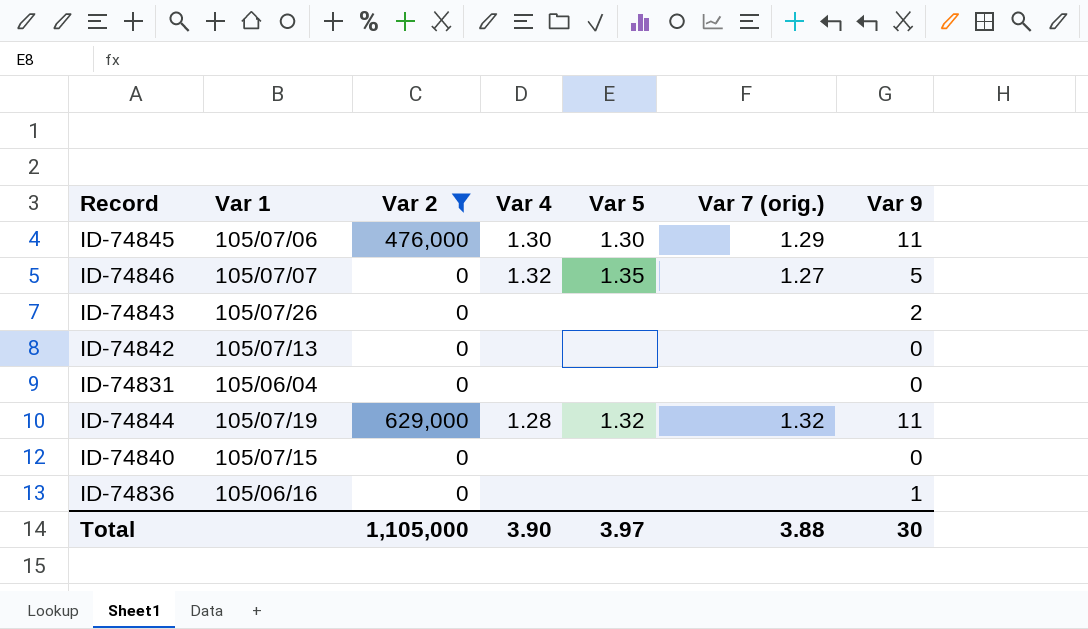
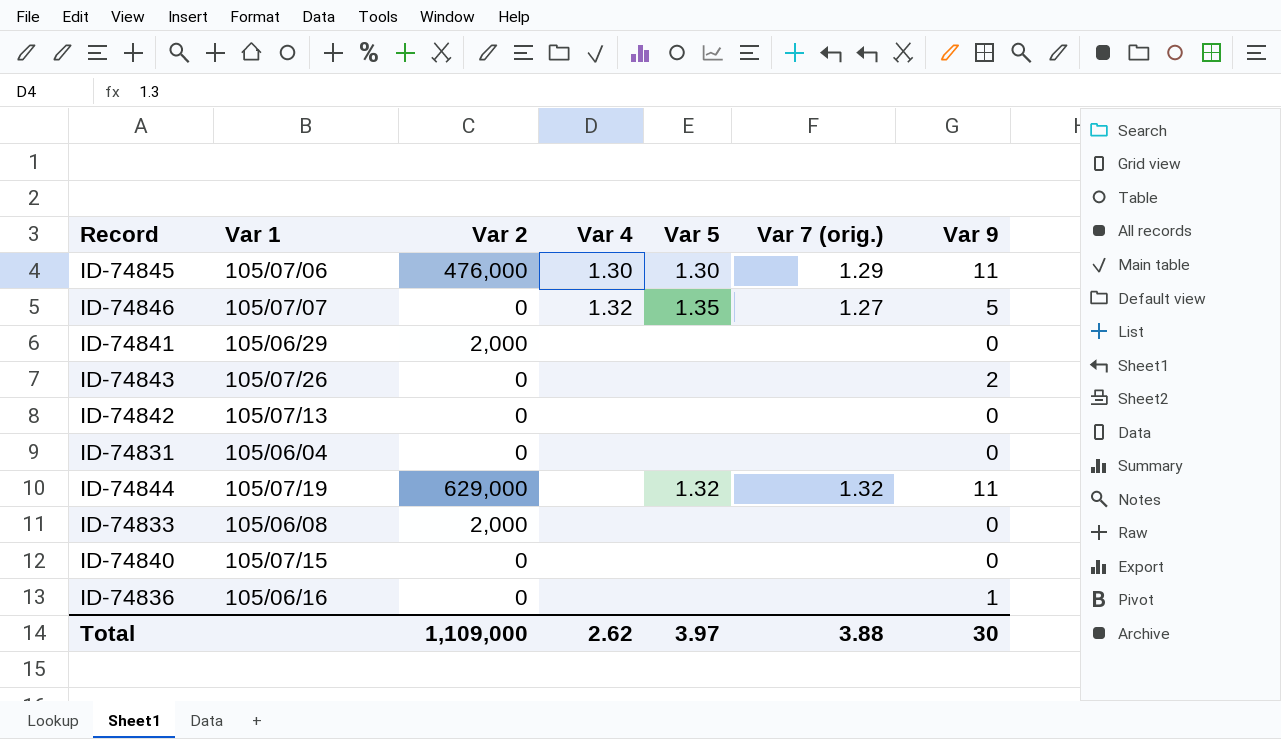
filter: Var 2 != 2,000 -> none
ID-74844 | Var 4: 1.28 -> none
Total | Var 2: 1,105,000 -> 1,109,000
Total | Var 4: 3.90 -> 2.62

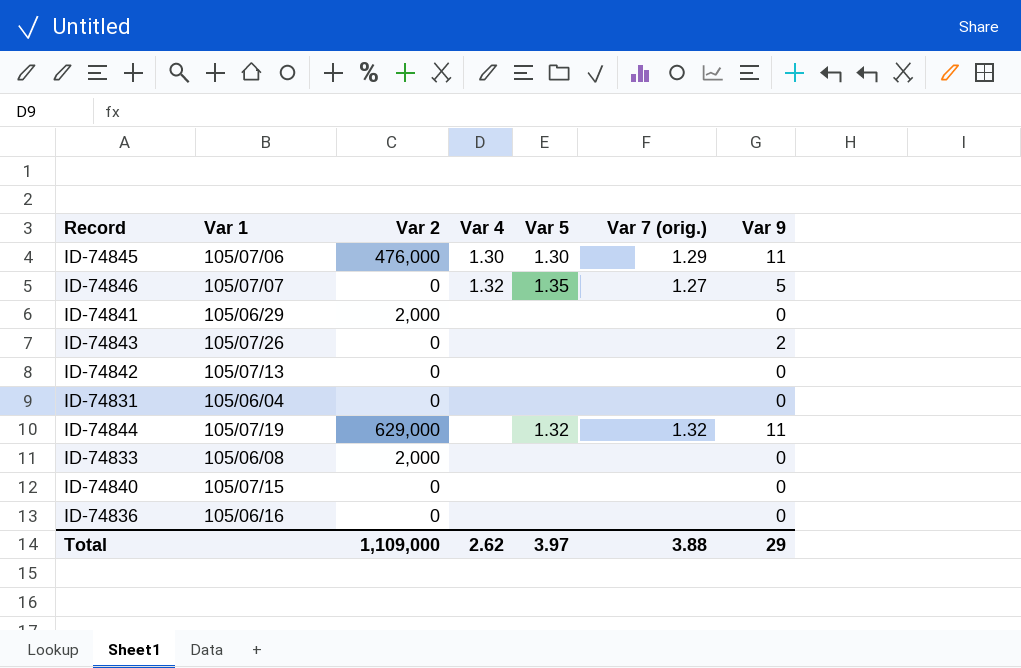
ID-74836 | Var 9: 1 -> 0
Total | Var 9: 30 -> 29

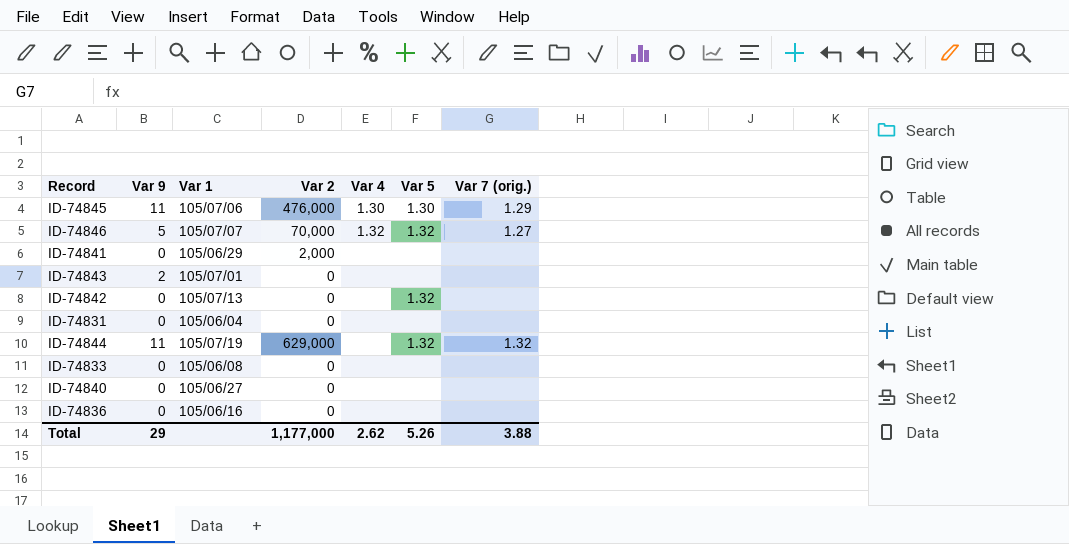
column Var 9 | position: 7 -> 2
ID-74846 | Var 2: 0 -> 70,000
ID-74846 | Var 5: 1.35 -> 1.32
ID-74843 | Var 1: 105/07/26 -> 105/07/01
ID-74842 | Var 5: none -> 1.32
ID-74833 | Var 2: 2,000 -> 0
ID-74840 | Var 1: 105/07/15 -> 105/06/27
Total | Var 2: 1,109,000 -> 1,177,000
Total | Var 5: 3.97 -> 5.26

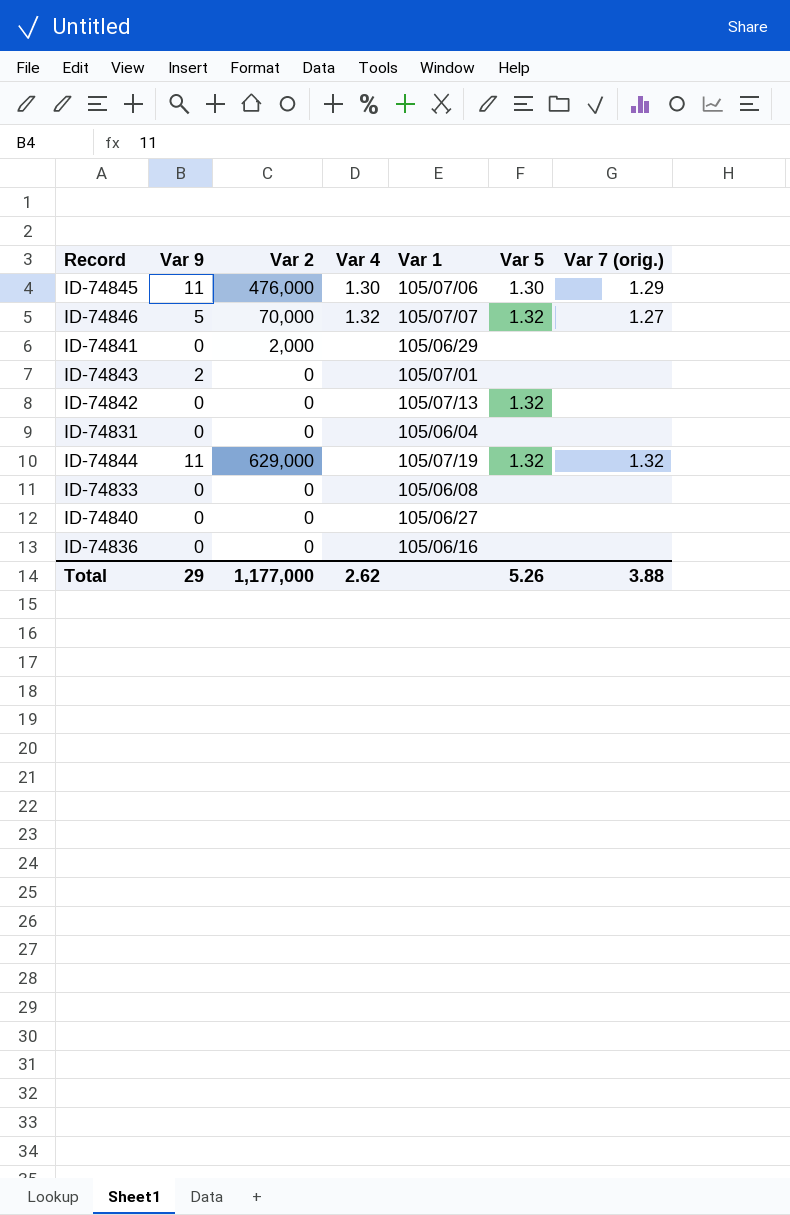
column Var 1 | position: 3 -> 5

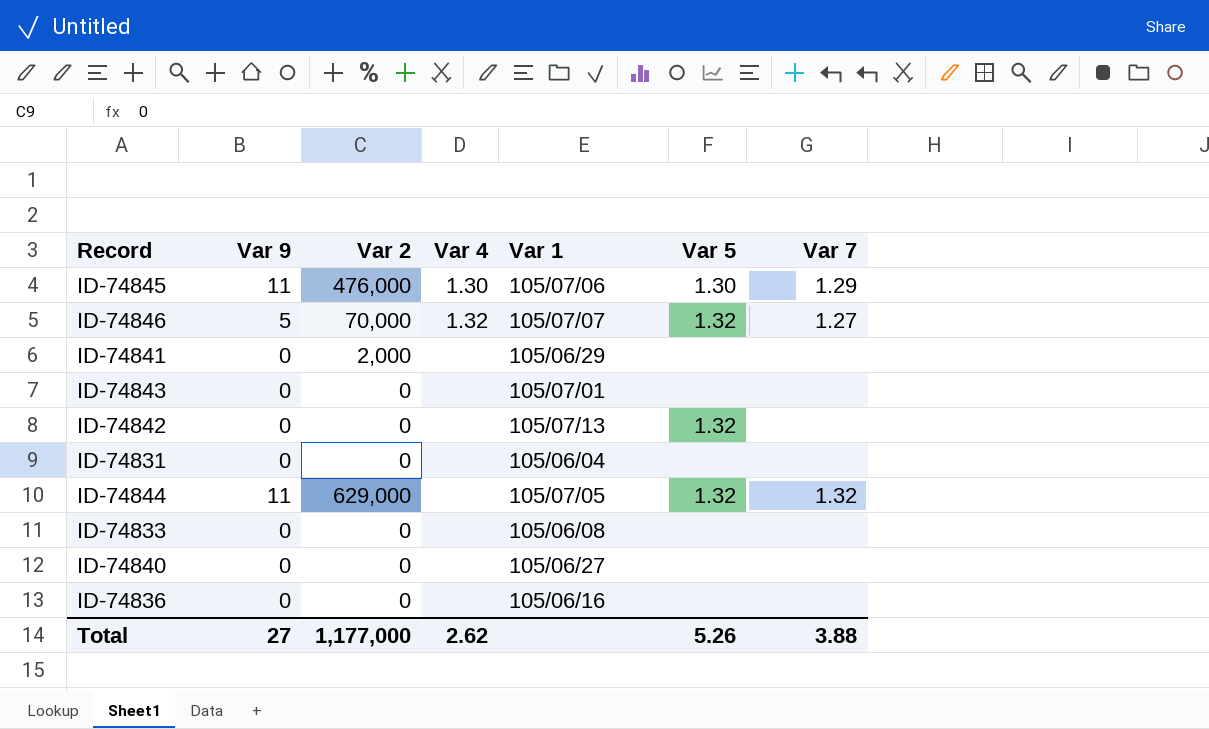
column name: Var 7 (orig.) -> Var 7
ID-74843 | Var 9: 2 -> 0
ID-74844 | Var 1: 105/07/19 -> 105/07/05
Total | Var 9: 29 -> 27

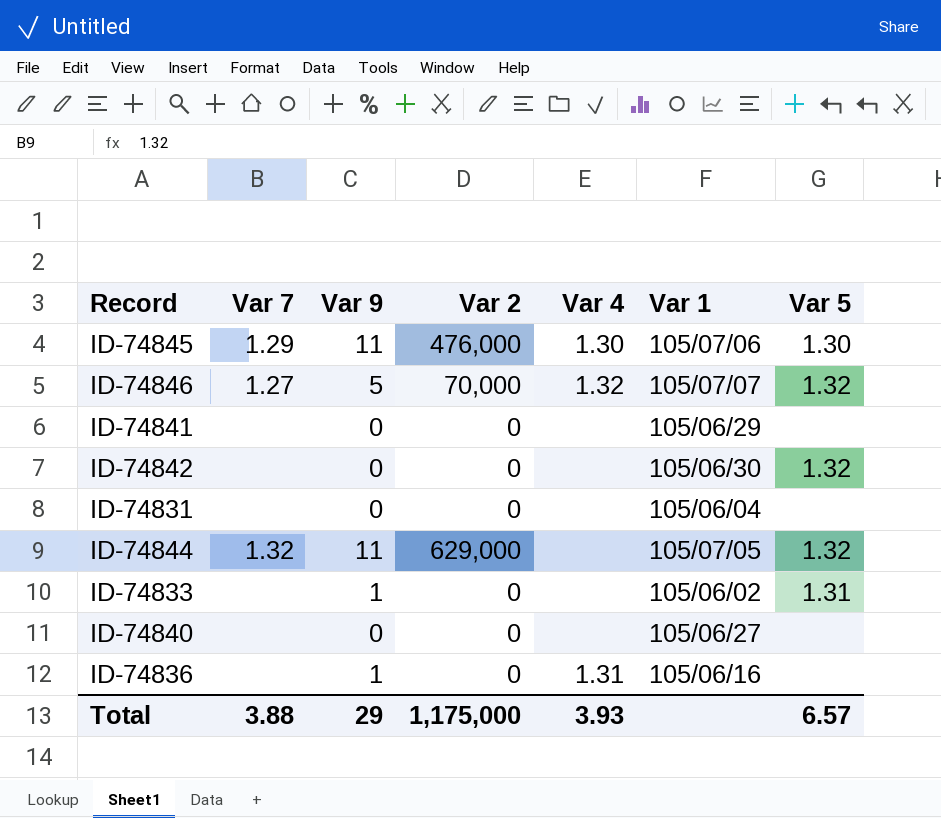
column Var 7 | position: 7 -> 2
row ID-74843: 0 | 0 | none | 105/07/01 | none | none -> none
ID-74841 | Var 2: 2,000 -> 0
ID-74842 | Var 1: 105/07/13 -> 105/06/30
ID-74833 | Var 9: 0 -> 1
ID-74833 | Var 1: 105/06/08 -> 105/06/02
ID-74833 | Var 5: none -> 1.31
ID-74836 | Var 9: 0 -> 1
ID-74836 | Var 4: none -> 1.31
Total | Var 9: 27 -> 29
Total | Var 2: 1,177,000 -> 1,175,000
Total | Var 4: 2.62 -> 3.93
Total | Var 5: 5.26 -> 6.57

